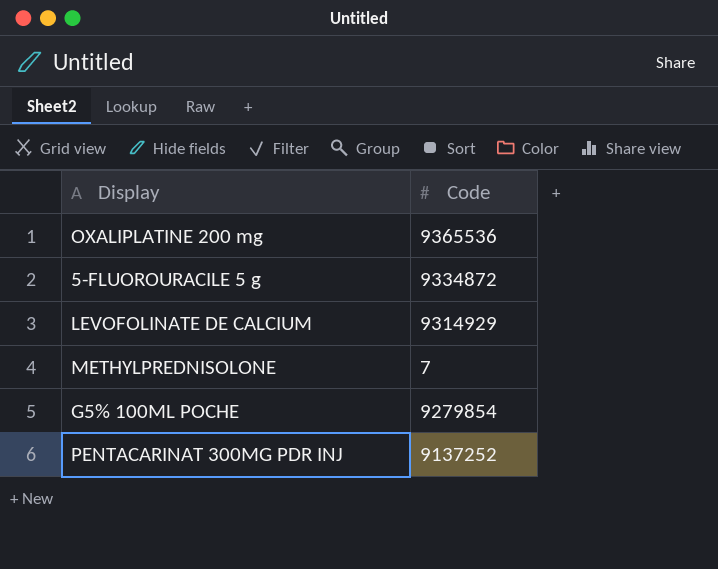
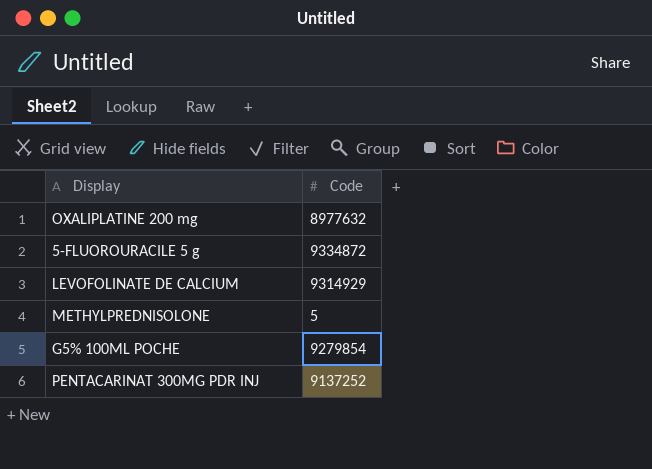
OXALIPLATINE 200 mg | Code: 9365536 -> 8977632
METHYLPREDNISOLONE | Code: 7 -> 5

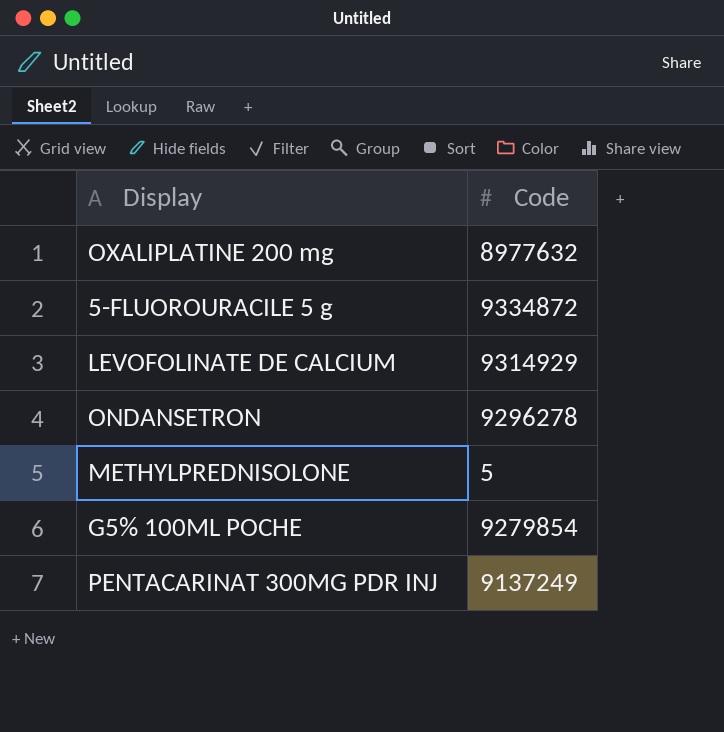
row ONDANSETRON: none -> 9296278
PENTACARINAT 300MG PDR INJ | Code: 9137252 -> 9137249

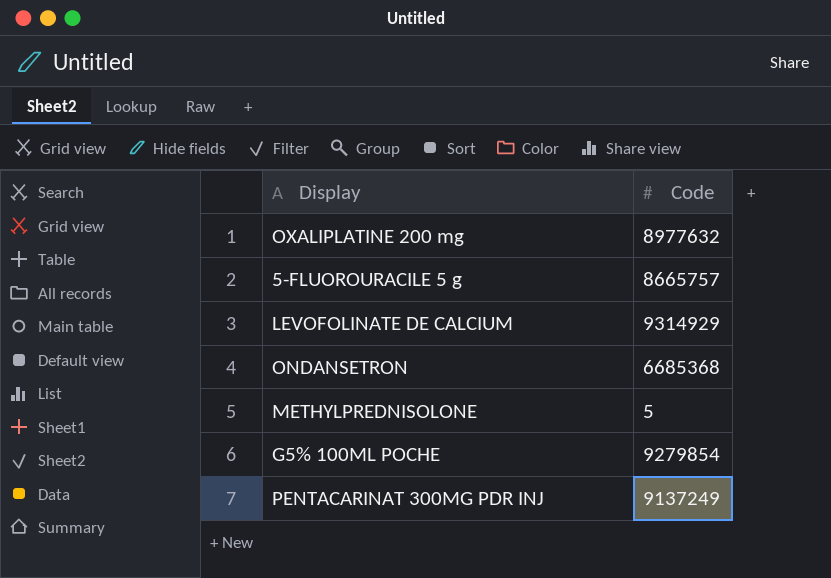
5-FLUOROURACILE 5 g | Code: 9334872 -> 8665757
ONDANSETRON | Code: 9296278 -> 6685368

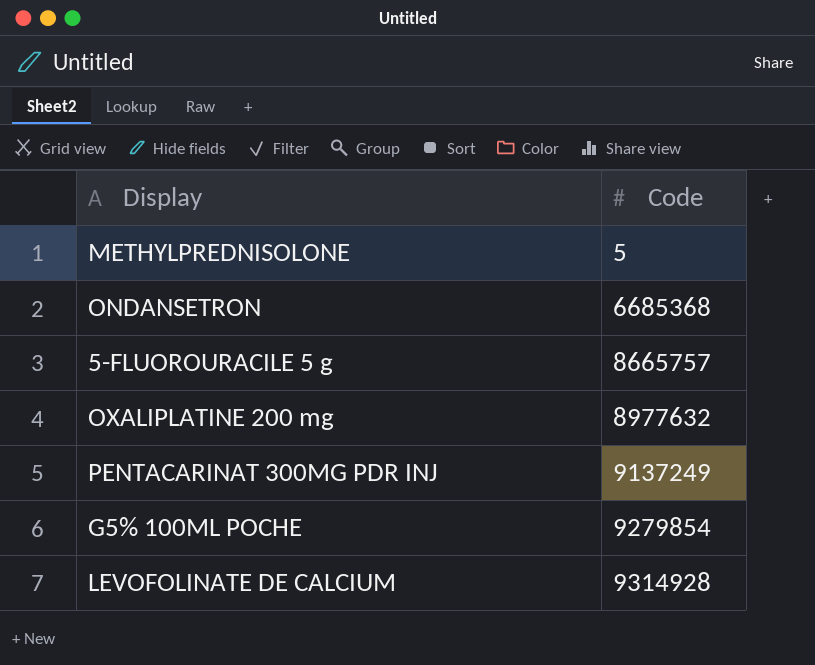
row order: none -> Code ascending
LEVOFOLINATE DE CALCIUM | Code: 9314929 -> 9314928

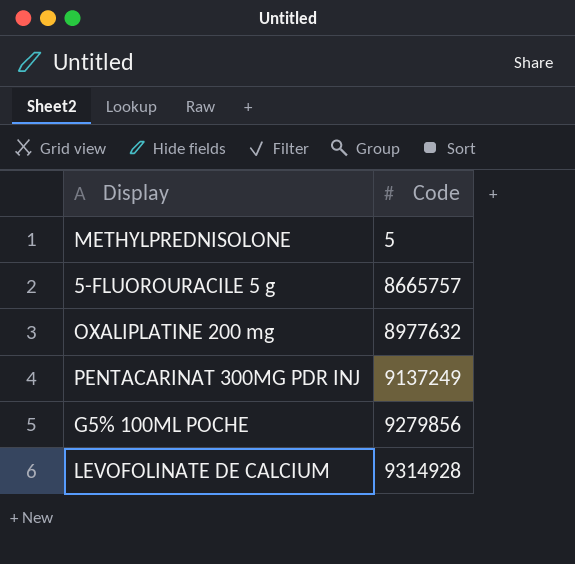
row ONDANSETRON: 6685368 -> none
G5% 100ML POCHE | Code: 9279854 -> 9279856

